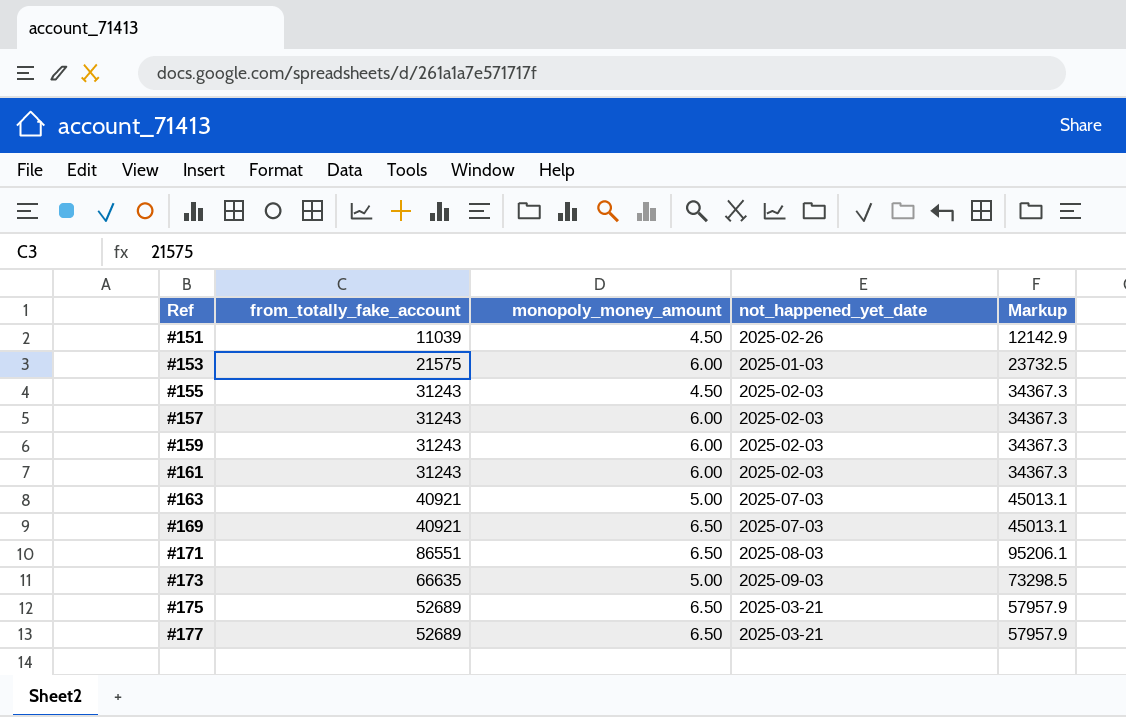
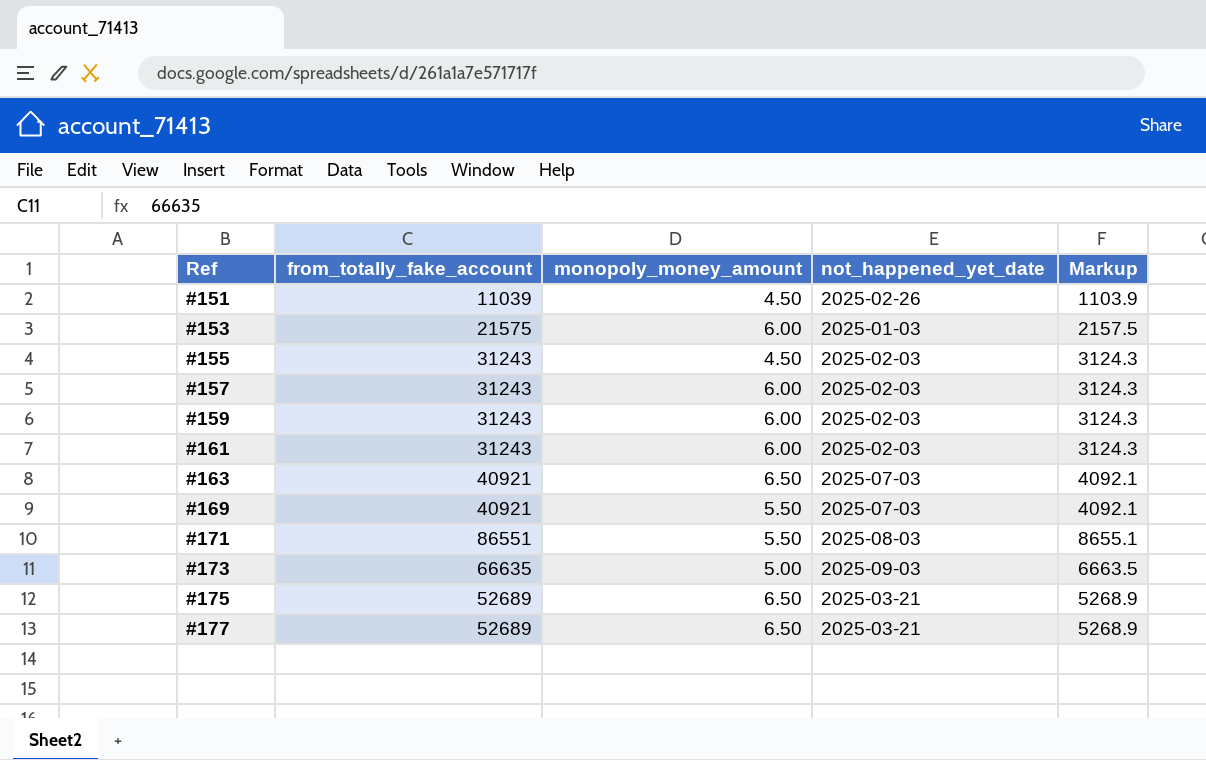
column Markup | formula: [from_totally_fake_account] * 1.1 -> [from_totally_fake_account] * 0.1
#163 | monopoly_money_amount: 5.00 -> 6.50
#169 | monopoly_money_amount: 6.50 -> 5.50
#171 | monopoly_money_amount: 6.50 -> 5.50

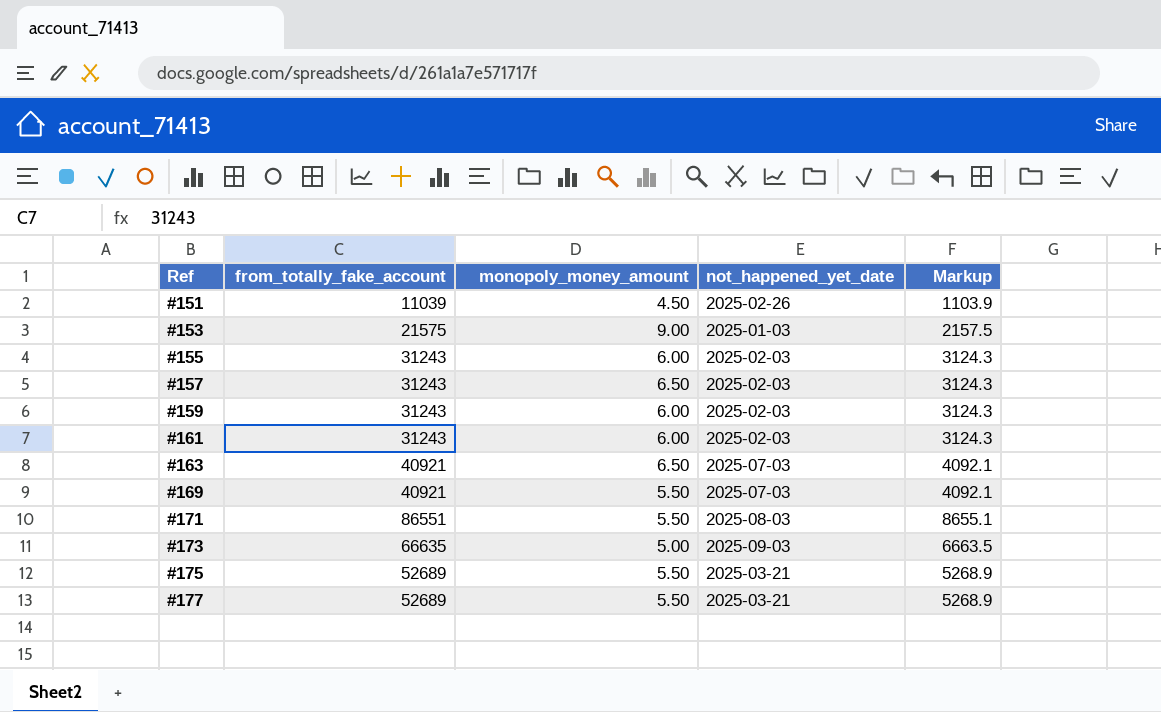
#153 | monopoly_money_amount: 6.00 -> 9.00
#155 | monopoly_money_amount: 4.50 -> 6.00
#157 | monopoly_money_amount: 6.00 -> 6.50
#175 | monopoly_money_amount: 6.50 -> 5.50
#177 | monopoly_money_amount: 6.50 -> 5.50

